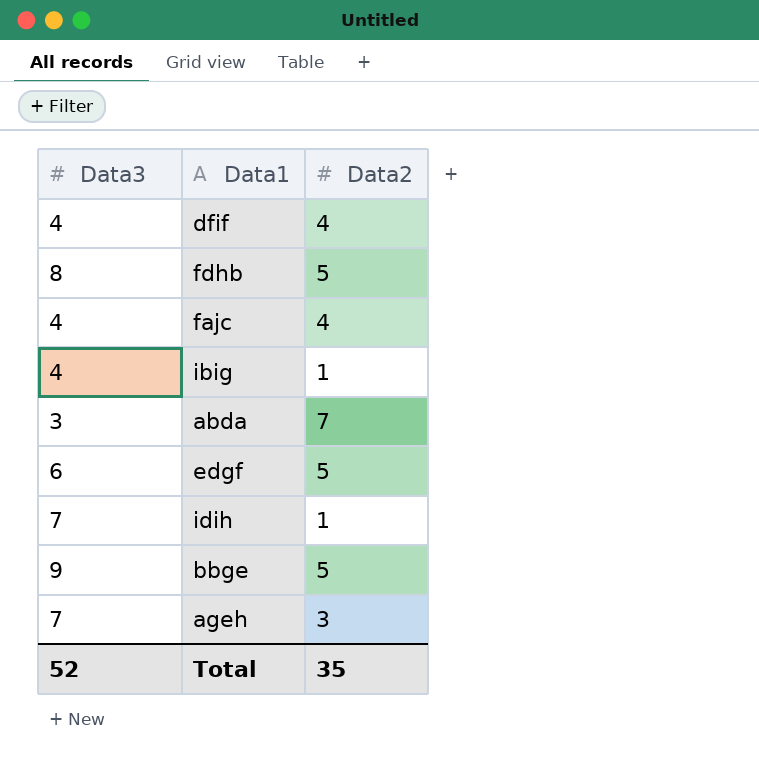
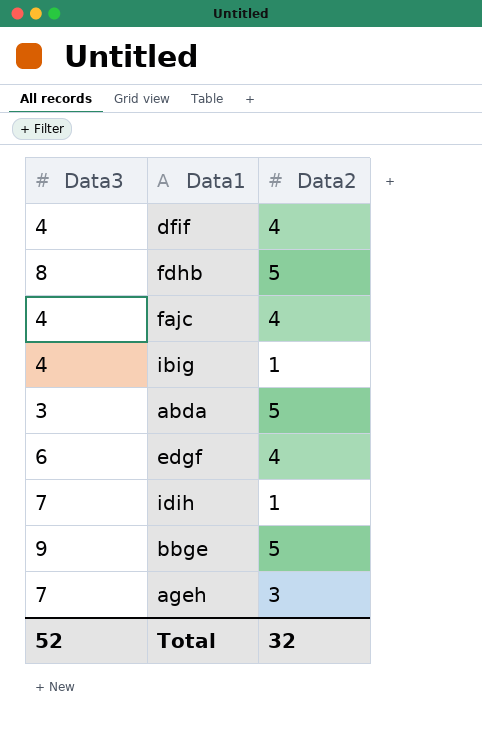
abda | Data2: 7 -> 5
edgf | Data2: 5 -> 4
Total | Data2: 35 -> 32

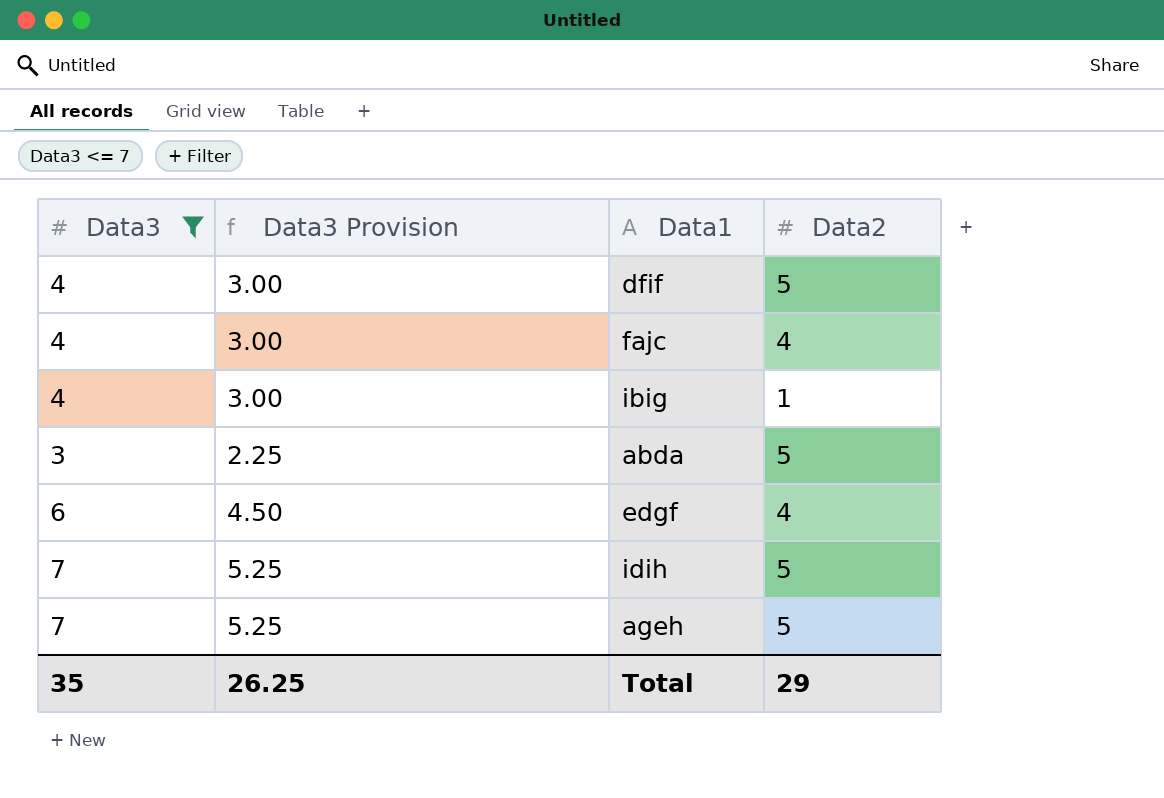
filter: none -> Data3 <= 7
column Data3 Provision | formula: none -> [Data3] * 0.75
dfif | Data2: 4 -> 5
idih | Data2: 1 -> 5
ageh | Data2: 3 -> 5
Total | Data3: 52 -> 35
Total | Data2: 32 -> 29

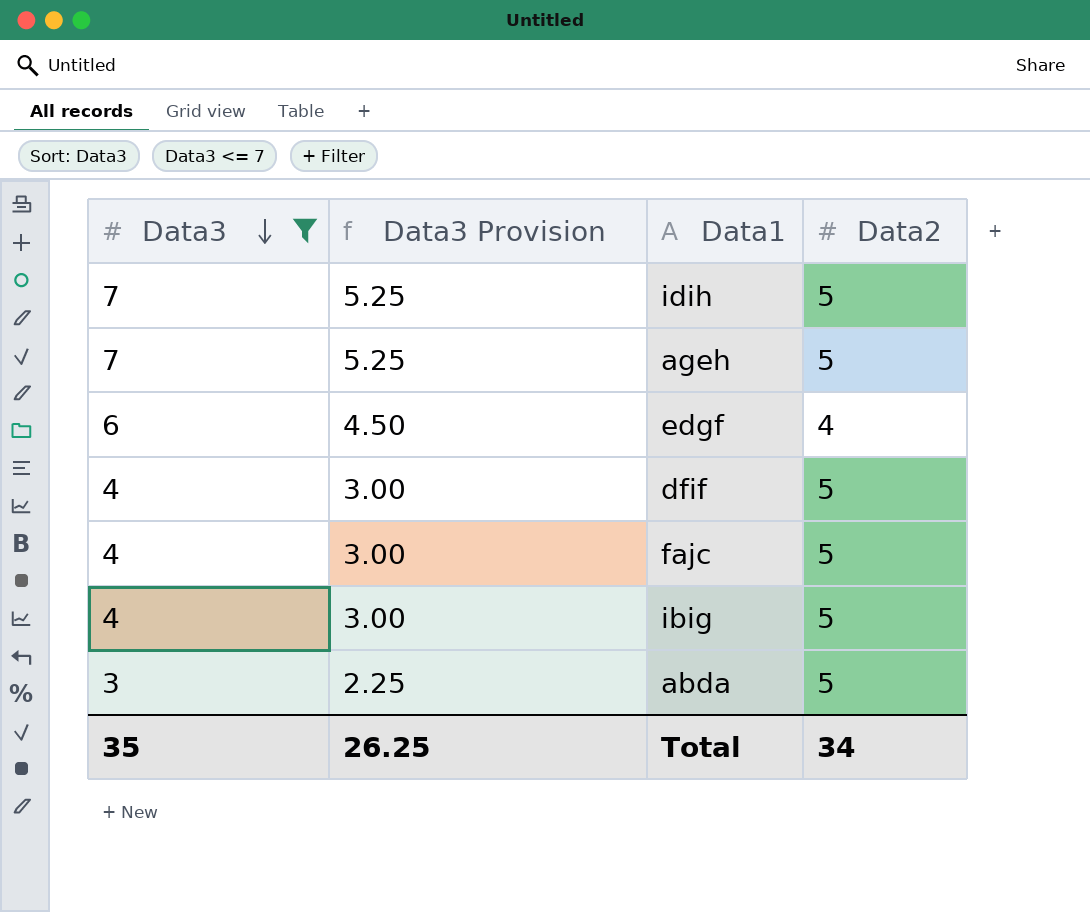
row order: none -> Data3 descending
fajc | Data2: 4 -> 5
ibig | Data2: 1 -> 5
Total | Data2: 29 -> 34

